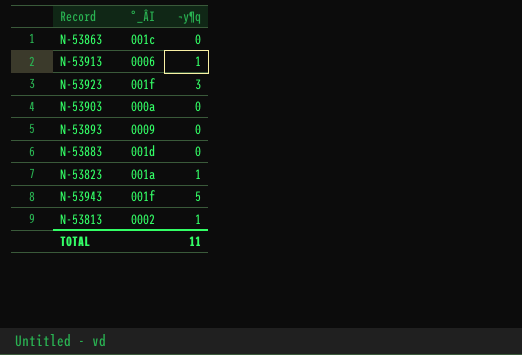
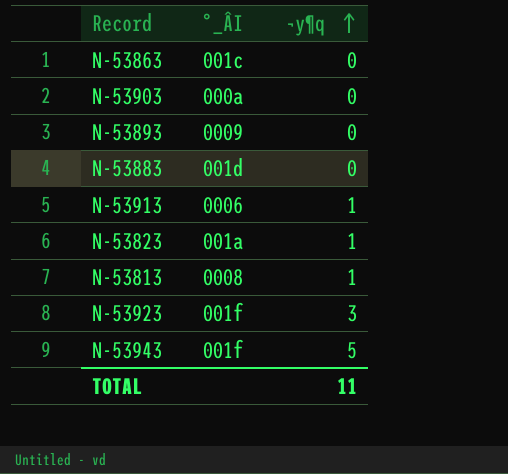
row order: none -> ¬y¶q ascending
N-53813 | °_ÂI: 0002 -> 0008

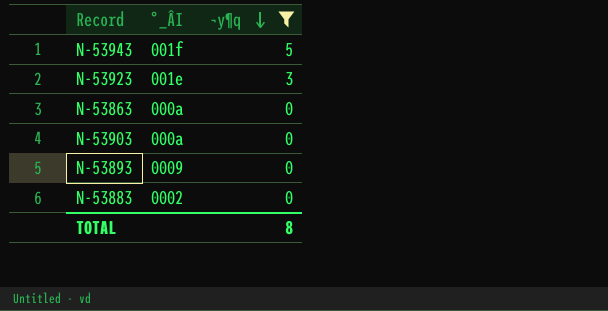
filter: none -> ¬y¶q != 1
row order: ¬y¶q ascending -> ¬y¶q descending
N-53923 | °_ÂI: 001f -> 001e
N-53863 | °_ÂI: 001c -> 000a
N-53883 | °_ÂI: 001d -> 0002
TOTAL | ¬y¶q: 11 -> 8

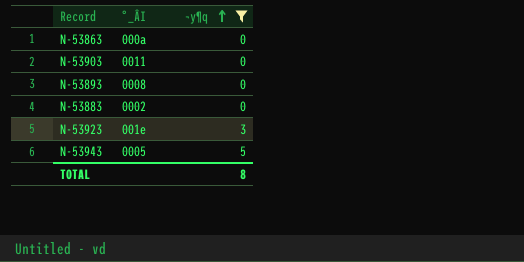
row order: ¬y¶q descending -> ¬y¶q ascending
N-53903 | °_ÂI: 000a -> 0011
N-53893 | °_ÂI: 0009 -> 0008
N-53943 | °_ÂI: 001f -> 0005

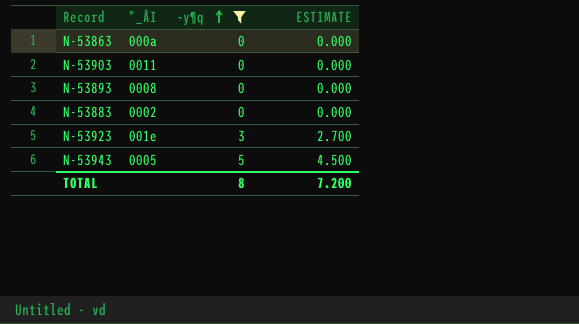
column ESTIMATE | formula: none -> [¬y¶q] * 0.9

